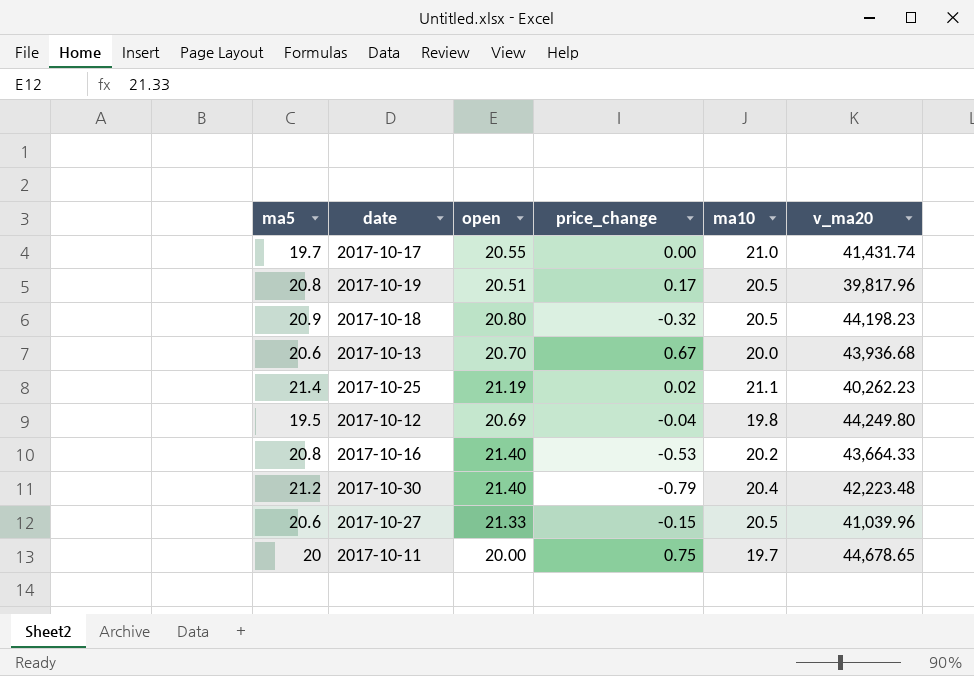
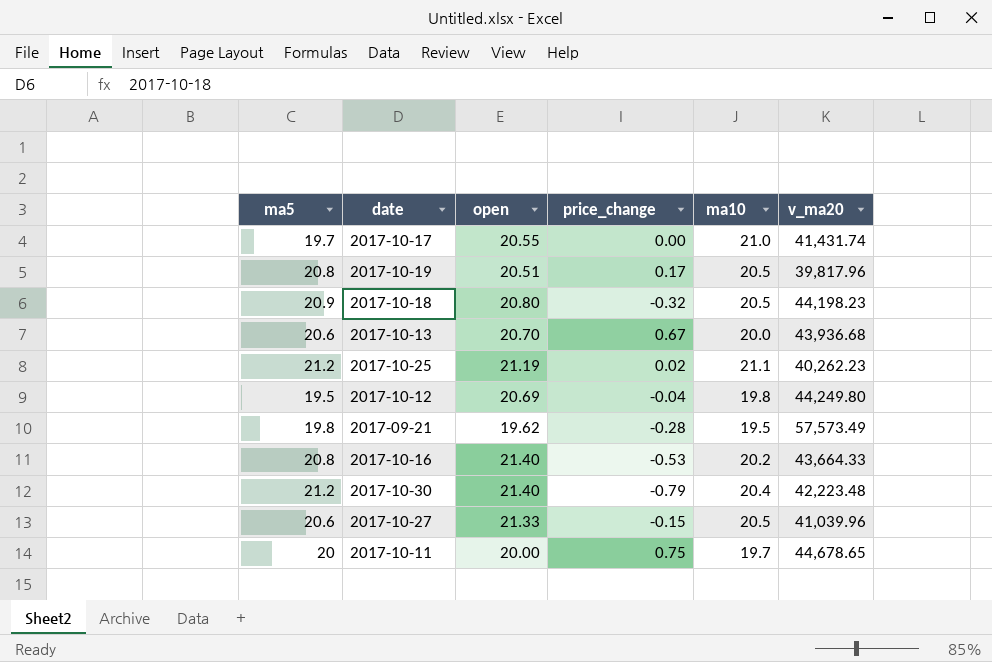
2017-10-25 | ma5: 21.4 -> 21.2
row 2017-09-21: none -> 19.8 | 19.62 | -0.28 | 19.5 | 57,573.49

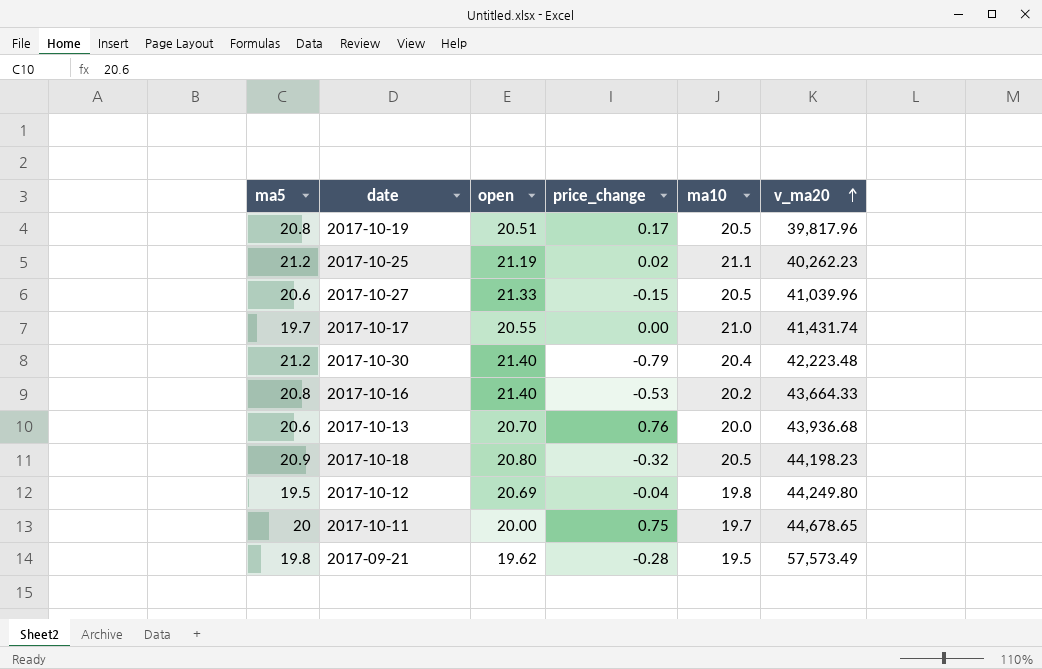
row order: none -> v_ma20 ascending
2017-10-13 | price_change: 0.67 -> 0.76

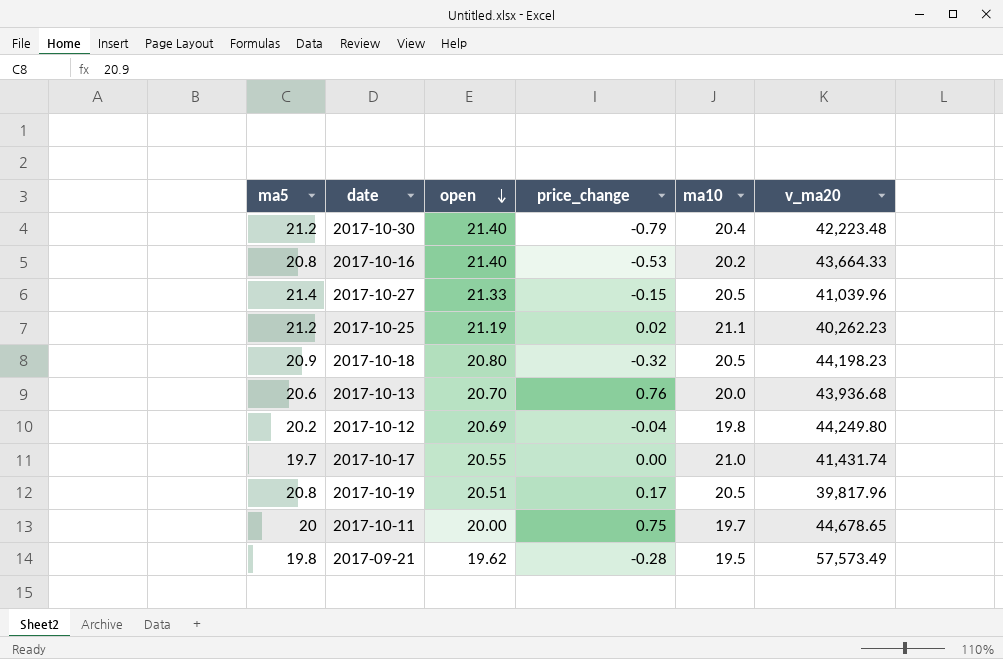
row order: v_ma20 ascending -> open descending
2017-10-27 | ma5: 20.6 -> 21.4
2017-10-12 | ma5: 19.5 -> 20.2

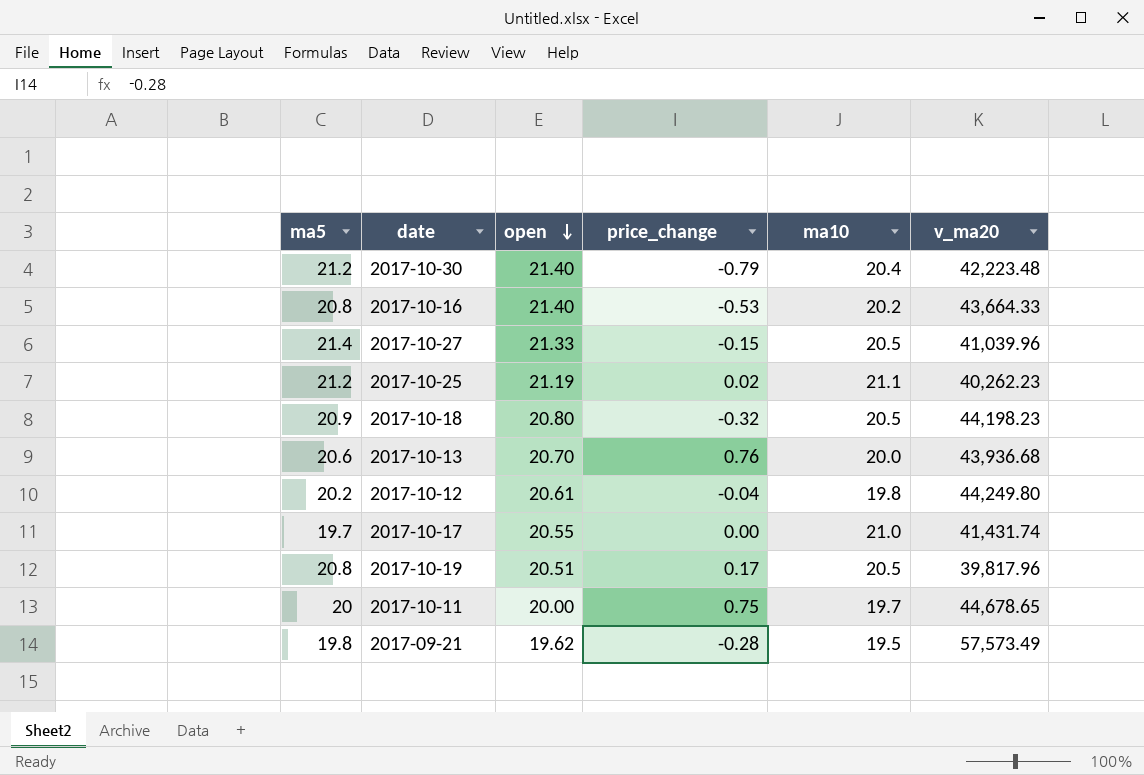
2017-10-12 | open: 20.69 -> 20.61

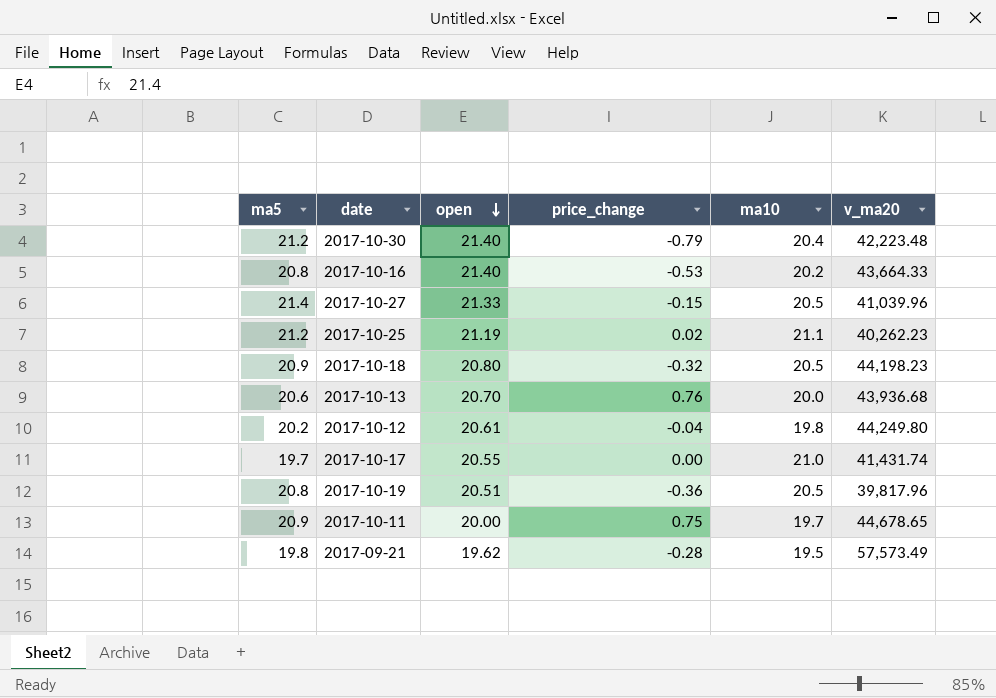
2017-10-19 | price_change: 0.17 -> -0.36
2017-10-11 | ma5: 20 -> 20.9

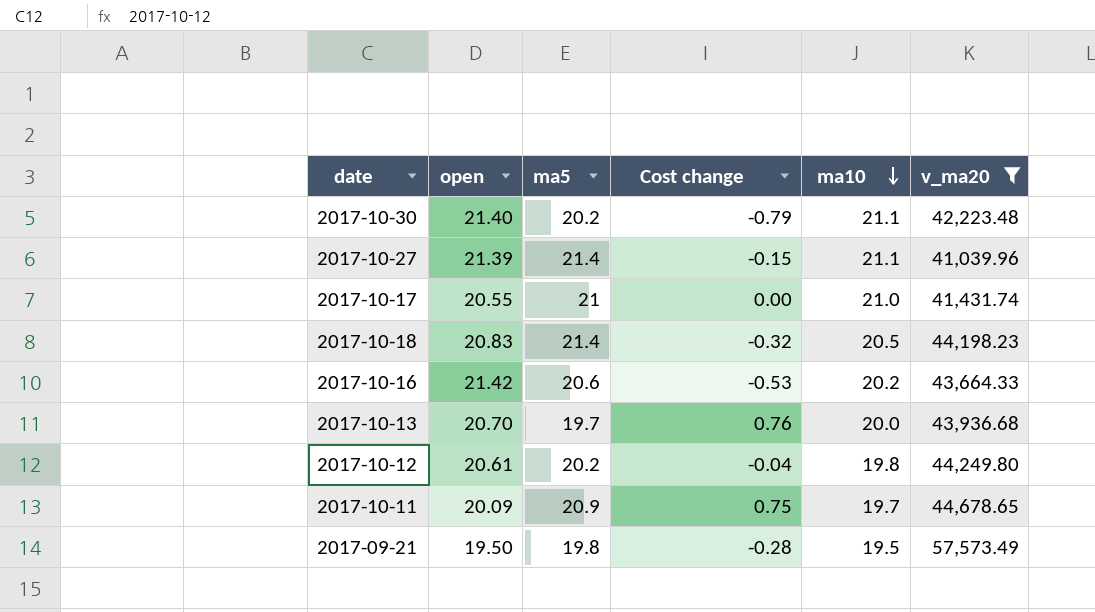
filter: none -> v_ma20 >= 41,039.96
row order: open descending -> ma10 descending
column ma5 | position: 1 -> 3
column name: price_change -> Cost change
2017-10-30 | ma5: 21.2 -> 20.2
2017-10-30 | ma10: 20.4 -> 21.1
2017-10-27 | open: 21.33 -> 21.39
2017-10-27 | ma10: 20.5 -> 21.1
2017-10-17 | ma5: 19.7 -> 21
2017-10-18 | open: 20.80 -> 20.83
2017-10-18 | ma5: 20.9 -> 21.4
2017-10-16 | open: 21.40 -> 21.42
2017-10-16 | ma5: 20.8 -> 20.6
2017-10-13 | ma5: 20.6 -> 19.7
2017-10-11 | open: 20.00 -> 20.09
2017-09-21 | open: 19.62 -> 19.50

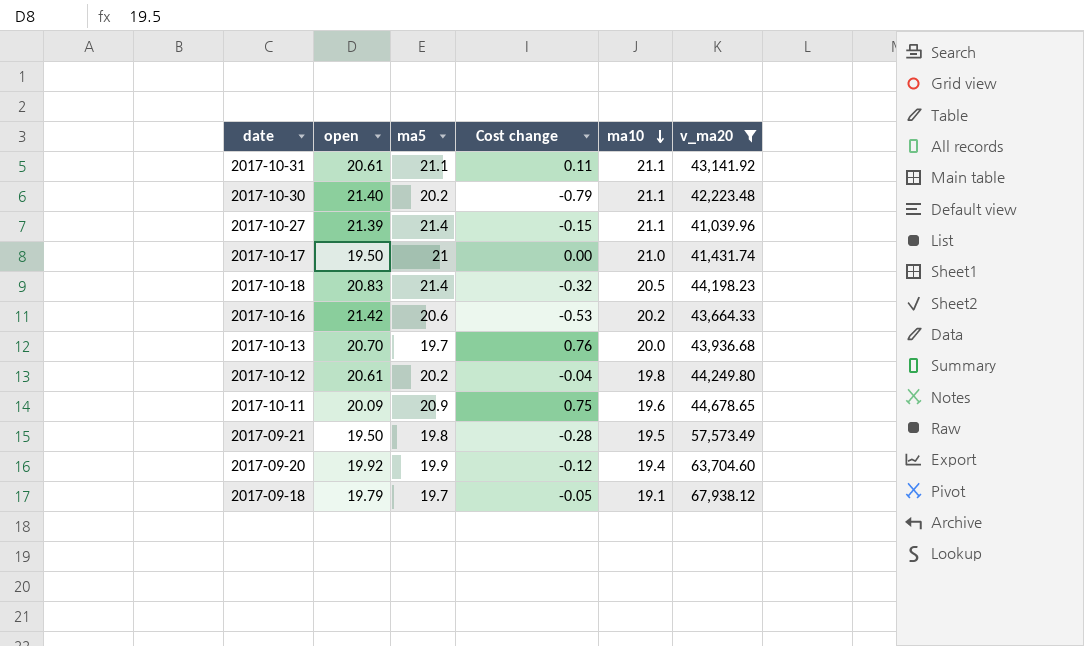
row 2017-10-31: none -> 20.61 | 21.1 | 0.11 | 21.1 | 43,141.92
2017-10-17 | open: 20.55 -> 19.50
2017-10-11 | ma10: 19.7 -> 19.6
row 2017-09-20: none -> 19.92 | 19.9 | -0.12 | 19.4 | 63,704.60
row 2017-09-18: none -> 19.79 | 19.7 | -0.05 | 19.1 | 67,938.12

